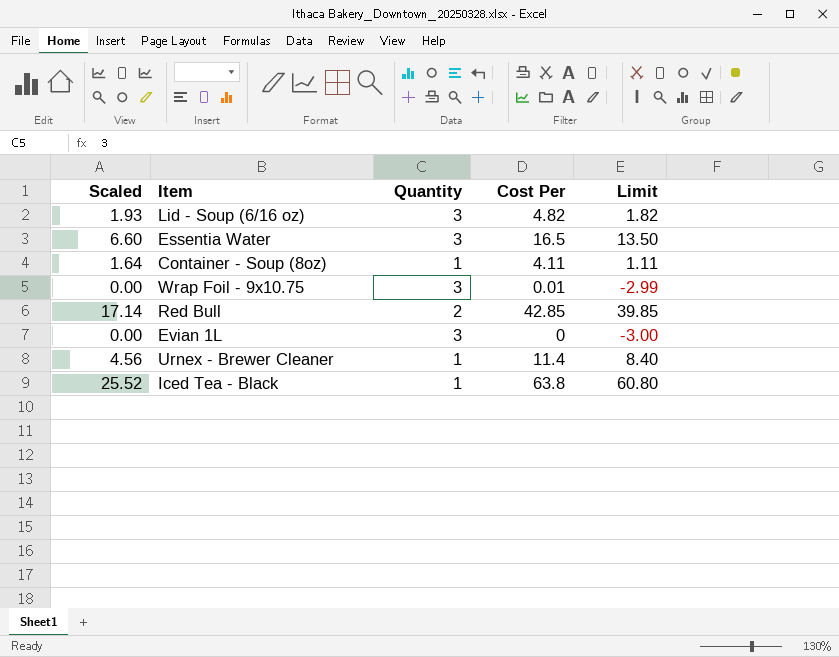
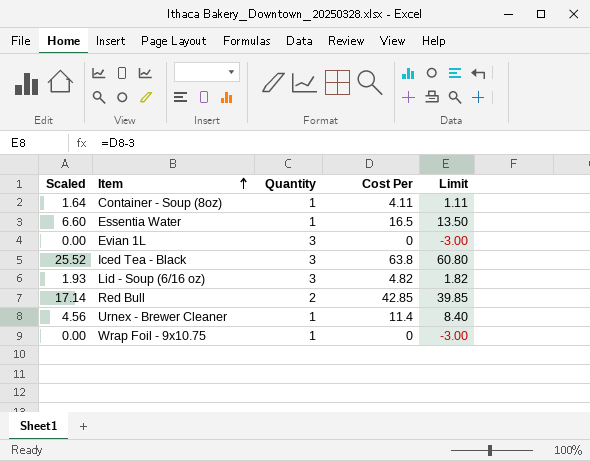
row order: none -> Item ascending
Essentia Water | Quantity: 3 -> 1
Iced Tea - Black | Quantity: 1 -> 3
Wrap Foil - 9x10.75 | Quantity: 3 -> 1
Wrap Foil - 9x10.75 | Cost Per: 0.01 -> 0
Wrap Foil - 9x10.75 | Limit: -2.99 -> -3.00

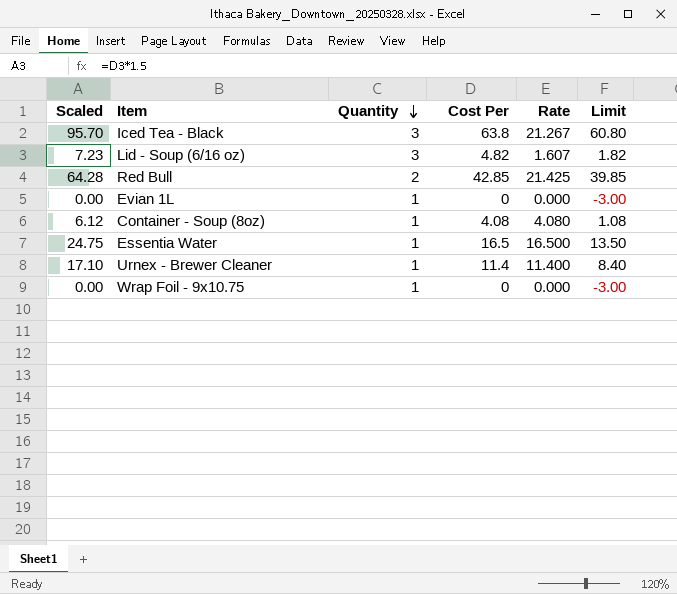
row order: Item ascending -> Quantity descending
column Scaled | formula: [Cost Per] * 0.4 -> [Cost Per] * 1.5
column Rate | formula: none -> [Cost Per] / [Quantity]
Evian 1L | Quantity: 3 -> 1
Container - Soup (8oz) | Cost Per: 4.11 -> 4.08
Container - Soup (8oz) | Limit: 1.11 -> 1.08

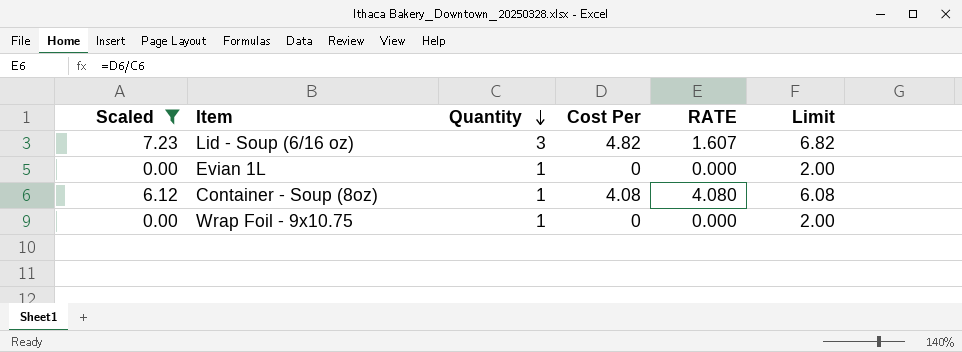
filter: none -> Scaled <= 7.23
column name: Rate -> RATE
column Limit | formula: [Cost Per] - 3 -> [Cost Per] + 2

